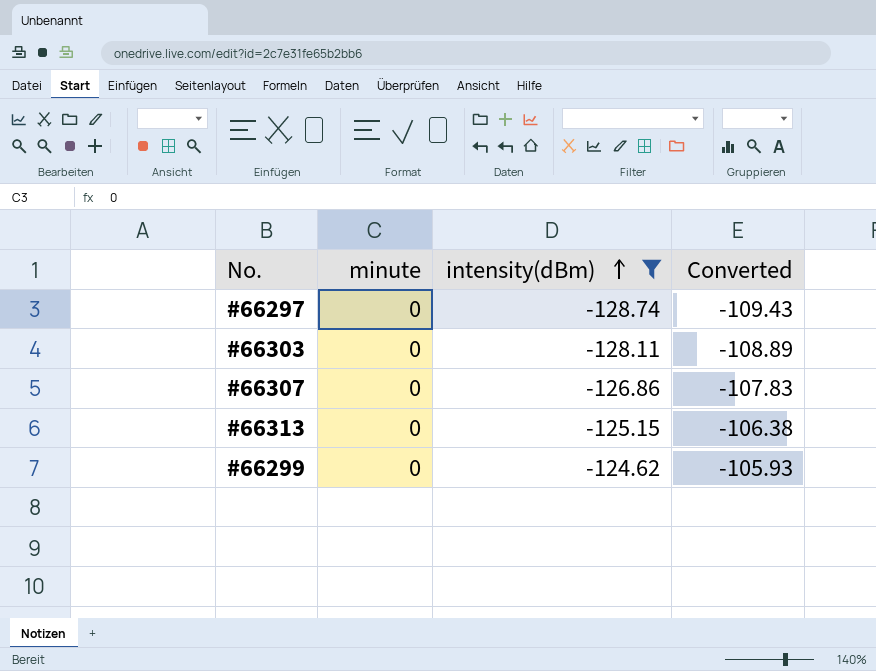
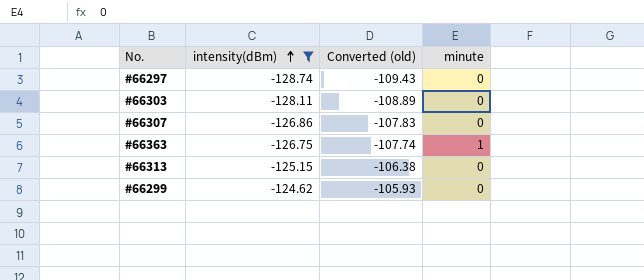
column name: Converted -> Converted (old)
column minute | position: 2 -> 4
row #66363: none -> -126.75 | -107.74 | 1

